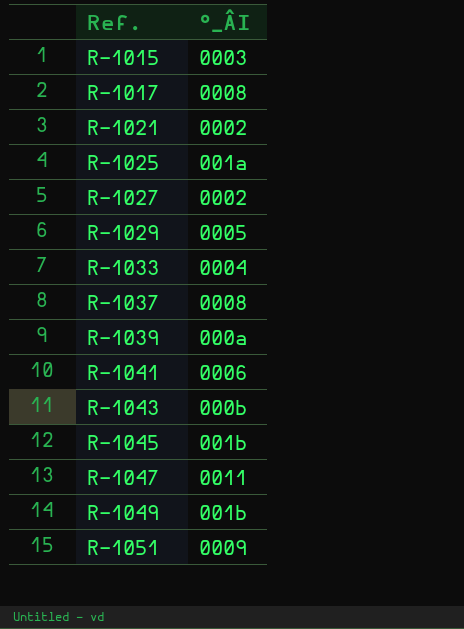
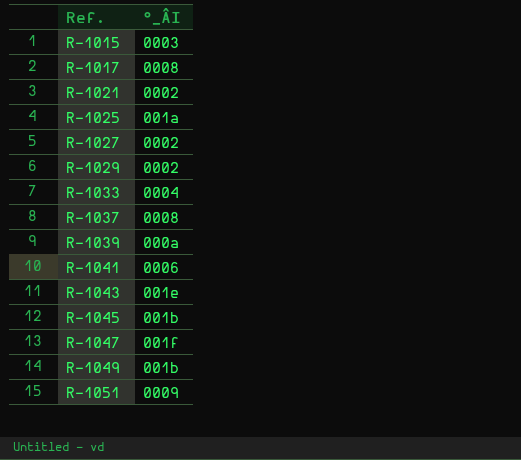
R-1029 | °_ÂI: 0005 -> 0002
R-1043 | °_ÂI: 000b -> 001e
R-1047 | °_ÂI: 0011 -> 001f

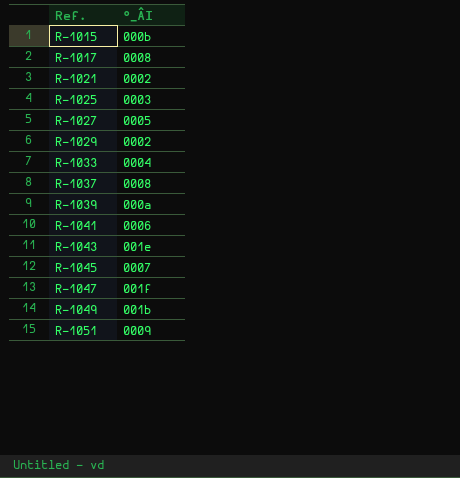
R-1015 | °_ÂI: 0003 -> 000b
R-1025 | °_ÂI: 001a -> 0003
R-1027 | °_ÂI: 0002 -> 0005
R-1045 | °_ÂI: 001b -> 0007

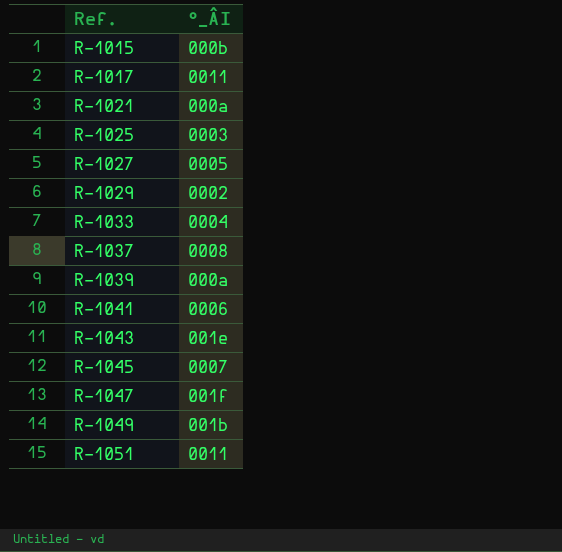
R-1017 | °_ÂI: 0008 -> 0011
R-1021 | °_ÂI: 0002 -> 000a
R-1051 | °_ÂI: 0009 -> 0011

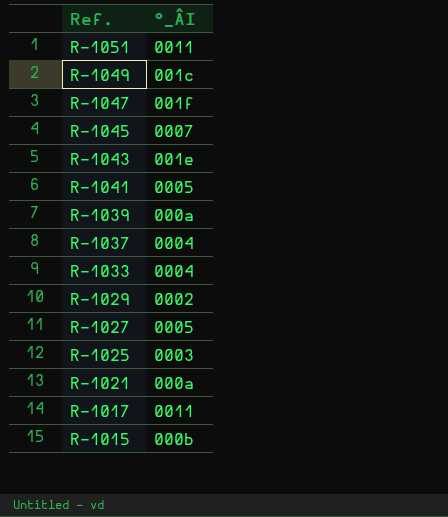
row order: Ref. ascending -> Ref. descending
R-1049 | °_ÂI: 001b -> 001c
R-1041 | °_ÂI: 0006 -> 0005
R-1037 | °_ÂI: 0008 -> 0004

